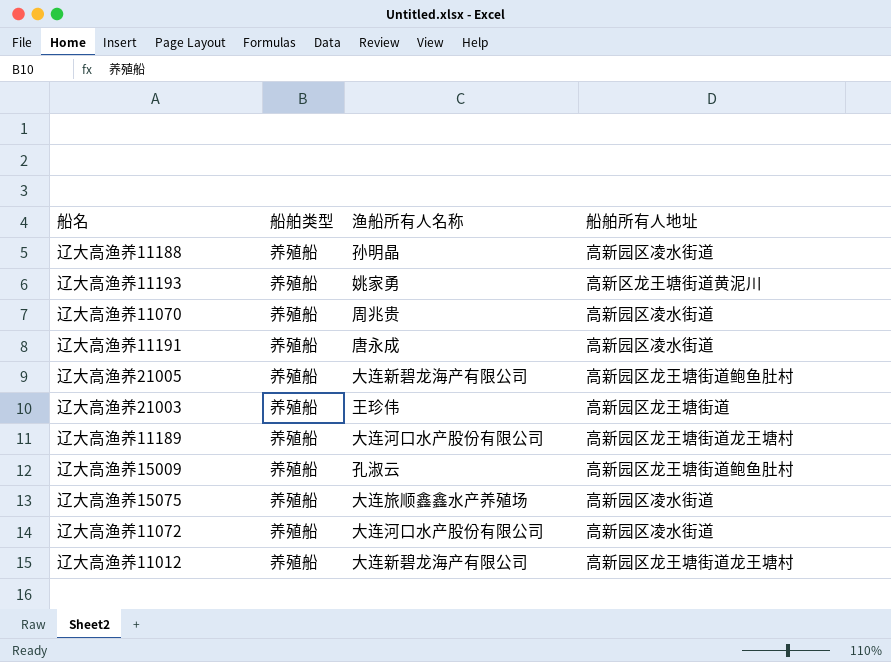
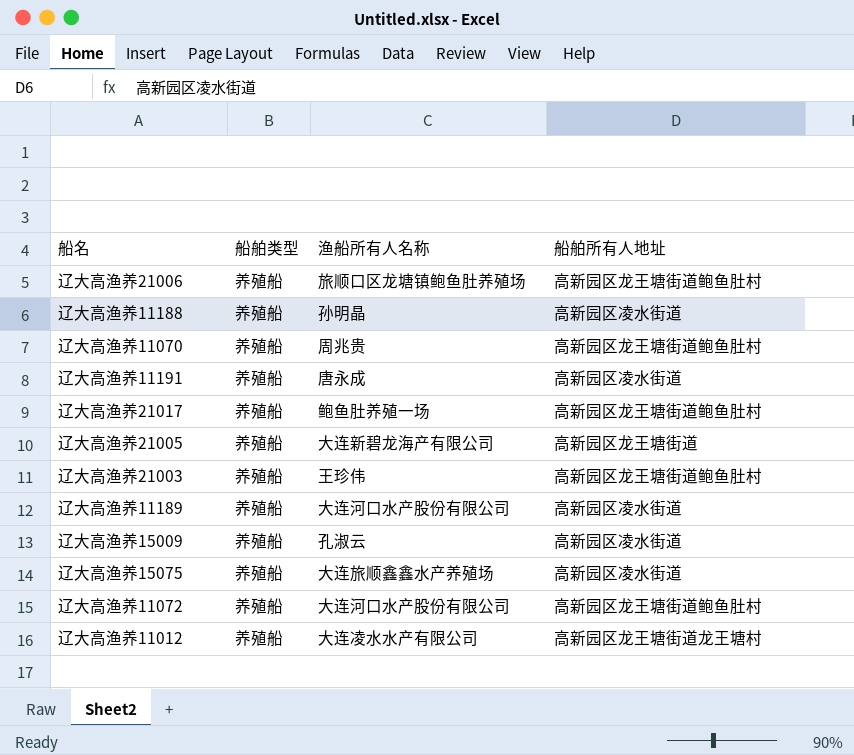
row 辽大高渔养11193: 养殖船 | 姚家勇 | 高新区龙王塘街道黄泥川 -> none
row 辽大高渔养21006: none -> 养殖船 | 旅顺口区龙塘镇鲍鱼肚养殖场 | 高新园区龙王塘街道鲍鱼肚村
辽大高渔养11070 | 船舶所有人地址: 高新园区凌水街道 -> 高新园区龙王塘街道鲍鱼肚村
row 辽大高渔养21017: none -> 养殖船 | 鲍鱼肚养殖一场 | 高新园区龙王塘街道鲍鱼肚村
辽大高渔养21005 | 船舶所有人地址: 高新园区龙王塘街道鲍鱼肚村 -> 高新园区龙王塘街道
辽大高渔养21003 | 船舶所有人地址: 高新园区龙王塘街道 -> 高新园区龙王塘街道鲍鱼肚村
辽大高渔养11189 | 船舶所有人地址: 高新园区龙王塘街道龙王塘村 -> 高新园区凌水街道
辽大高渔养15009 | 船舶所有人地址: 高新园区龙王塘街道鲍鱼肚村 -> 高新园区凌水街道
辽大高渔养11072 | 船舶所有人地址: 高新园区凌水街道 -> 高新园区龙王塘街道鲍鱼肚村
辽大高渔养11012 | 渔船所有人名称: 大连新碧龙海产有限公司 -> 大连凌水水产有限公司

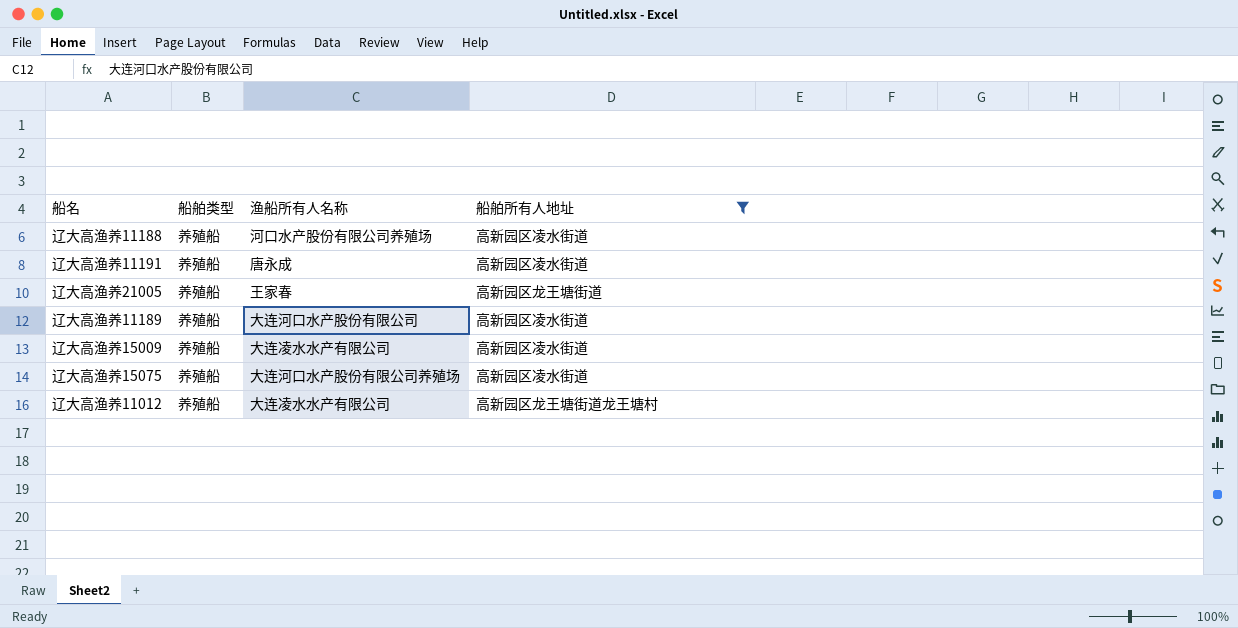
filter: none -> 船舶所有人地址 != 高新园区龙王塘街道鲍鱼肚村
辽大高渔养11188 | 渔船所有人名称: 孙明晶 -> 河口水产股份有限公司养殖场
辽大高渔养21005 | 渔船所有人名称: 大连新碧龙海产有限公司 -> 王家春
辽大高渔养15009 | 渔船所有人名称: 孔淑云 -> 大连凌水水产有限公司
辽大高渔养15075 | 渔船所有人名称: 大连旅顺鑫鑫水产养殖场 -> 大连河口水产股份有限公司养殖场

